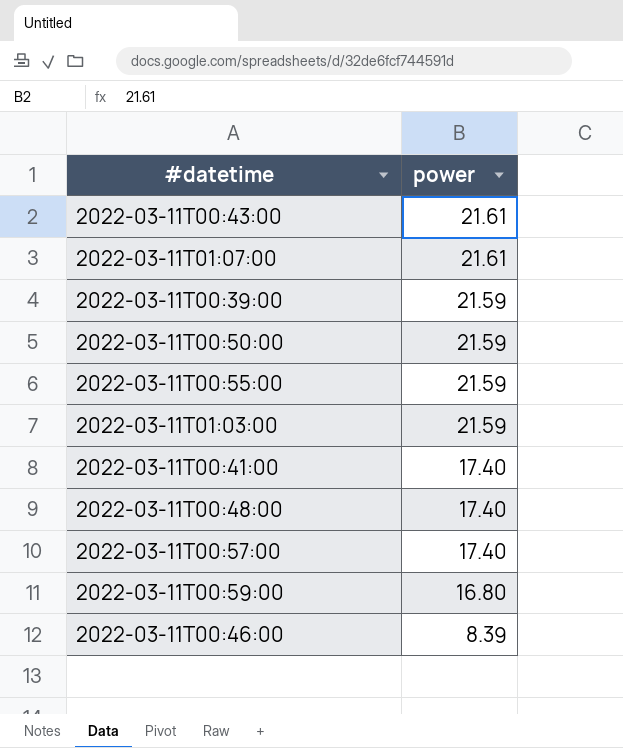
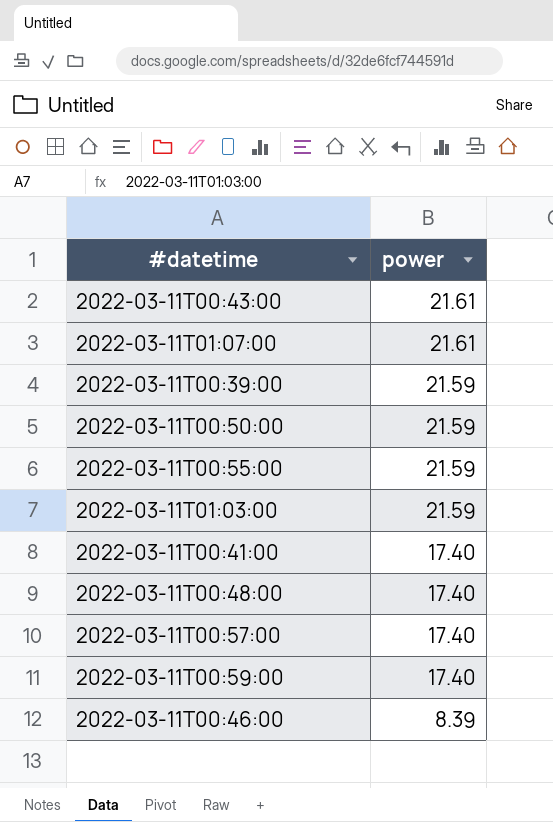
2022-03-11T00:59:00 | power: 16.80 -> 17.40

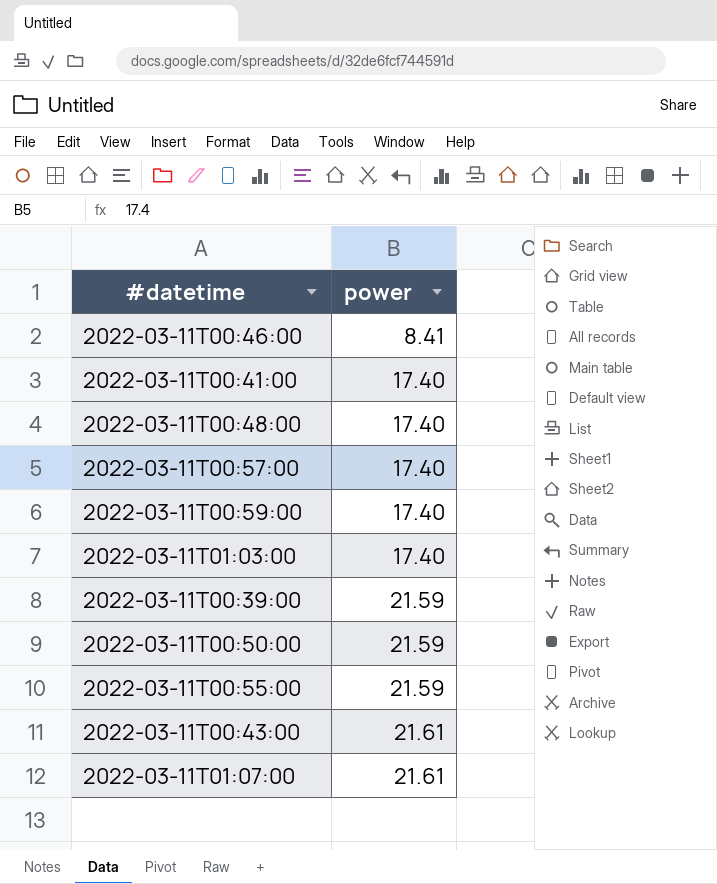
row order: power descending -> power ascending
2022-03-11T00:46:00 | power: 8.39 -> 8.41
2022-03-11T01:03:00 | power: 21.59 -> 17.40

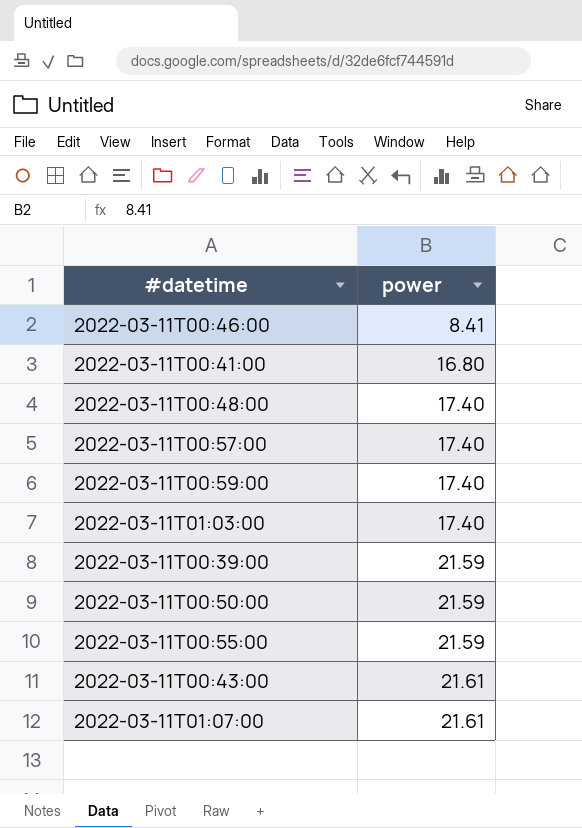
2022-03-11T00:41:00 | power: 17.40 -> 16.80

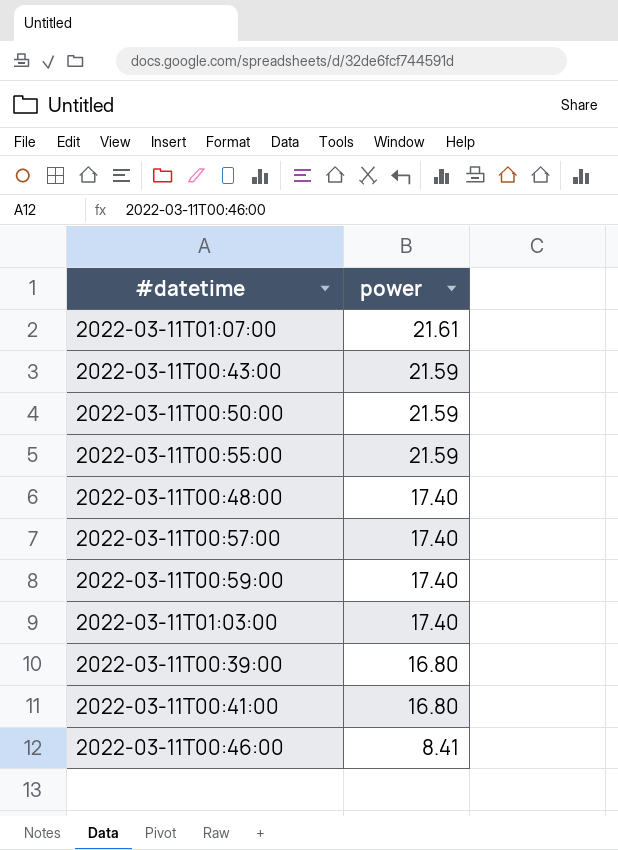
row order: power ascending -> power descending
2022-03-11T00:43:00 | power: 21.61 -> 21.59
2022-03-11T00:39:00 | power: 21.59 -> 16.80

